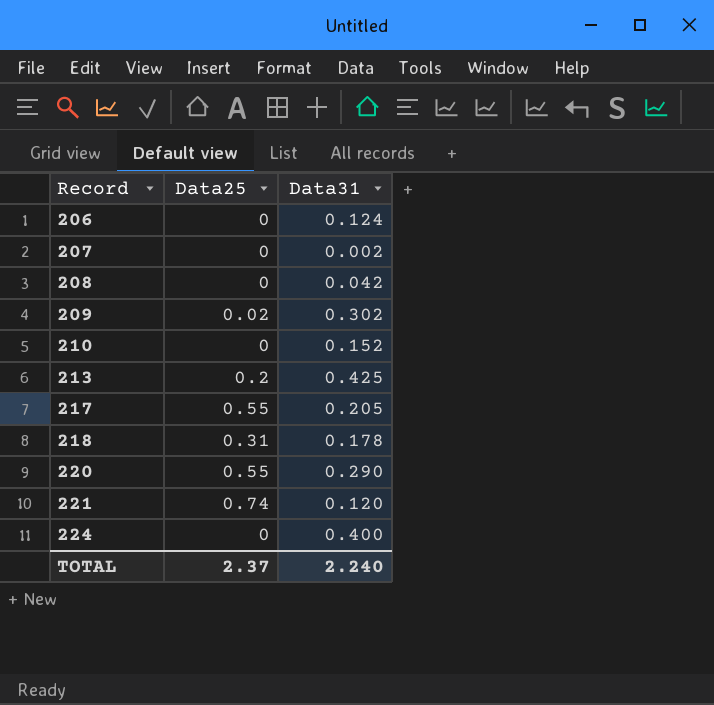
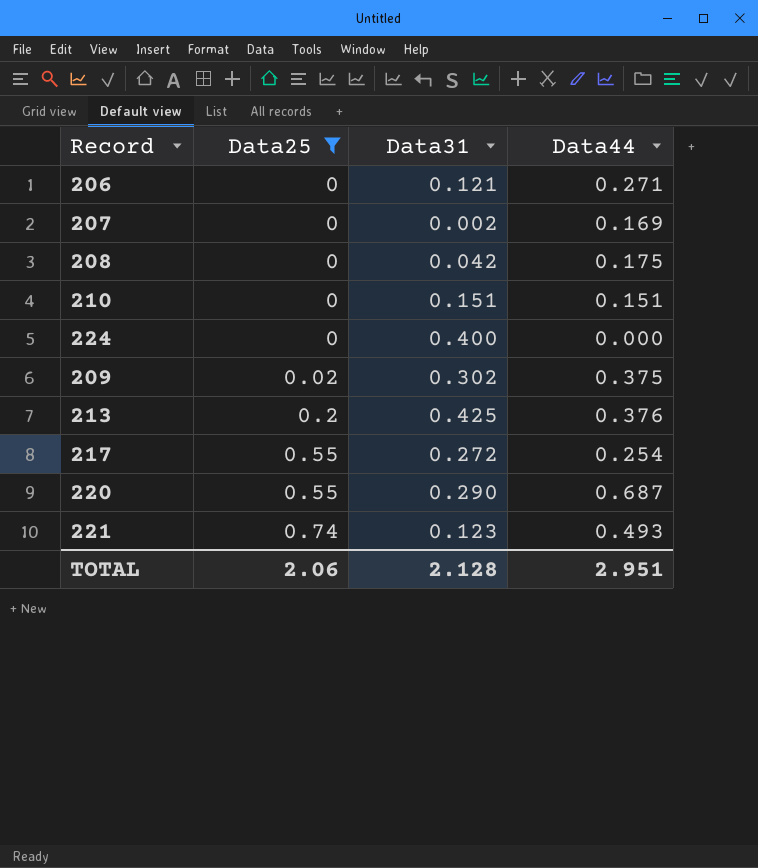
filter: none -> Data25 != 0.31
row order: Record ascending -> Data25 ascending
column Data44 | position: none -> 4
206 | Data31: 0.124 -> 0.121
210 | Data31: 0.152 -> 0.151
217 | Data31: 0.205 -> 0.272
221 | Data31: 0.120 -> 0.123
TOTAL | Data25: 2.37 -> 2.06
TOTAL | Data31: 2.240 -> 2.128

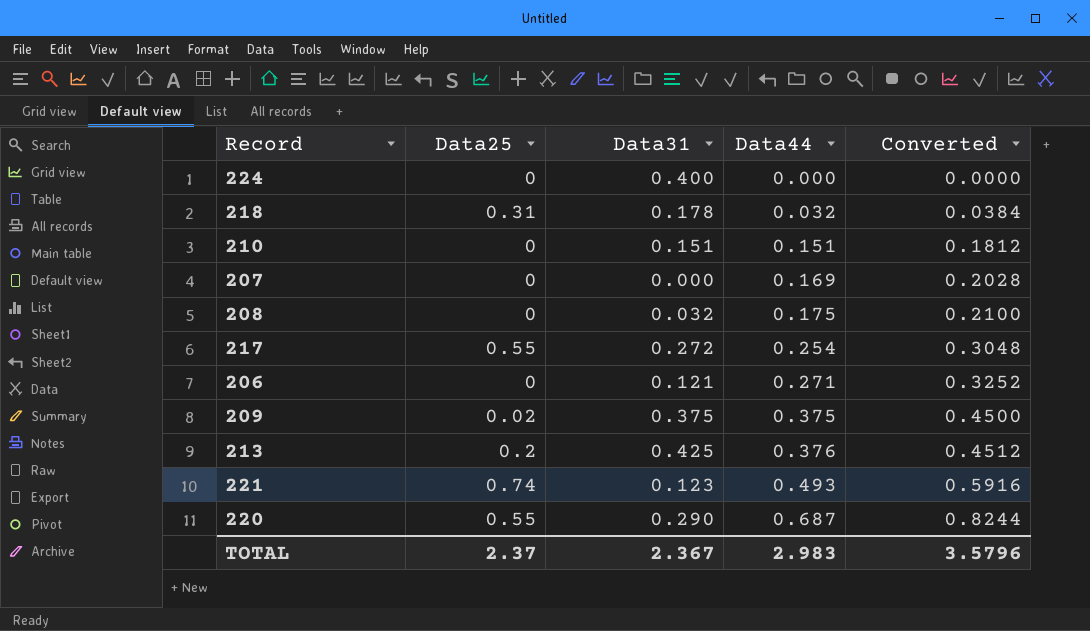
filter: Data25 != 0.31 -> none
row order: Data25 ascending -> Data44 ascending
column Converted | formula: none -> [Data44] * 1.2
207 | Data31: 0.002 -> 0.000
208 | Data31: 0.042 -> 0.032
209 | Data31: 0.302 -> 0.375
TOTAL | Data25: 2.06 -> 2.37
TOTAL | Data31: 2.128 -> 2.367
TOTAL | Data44: 2.951 -> 2.983

